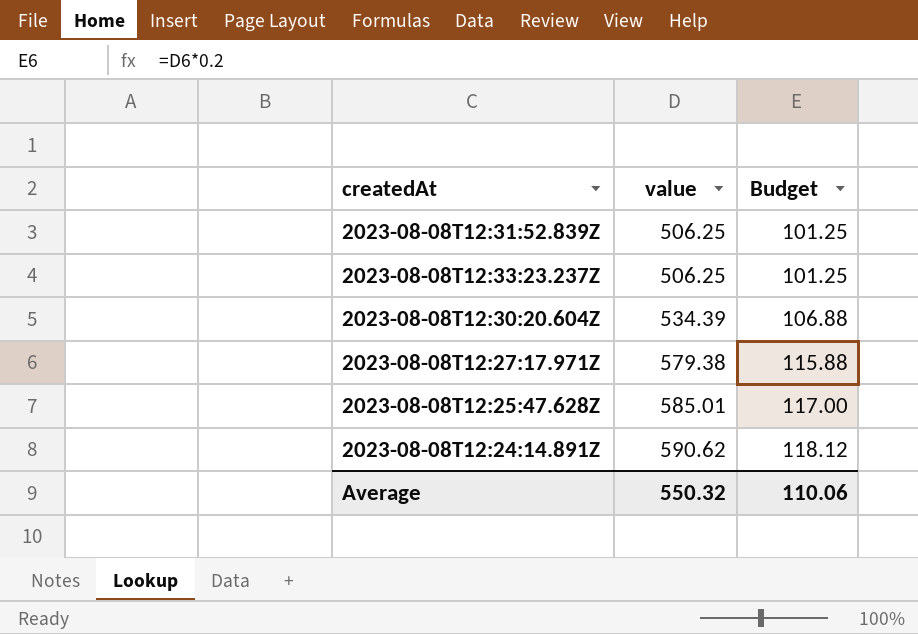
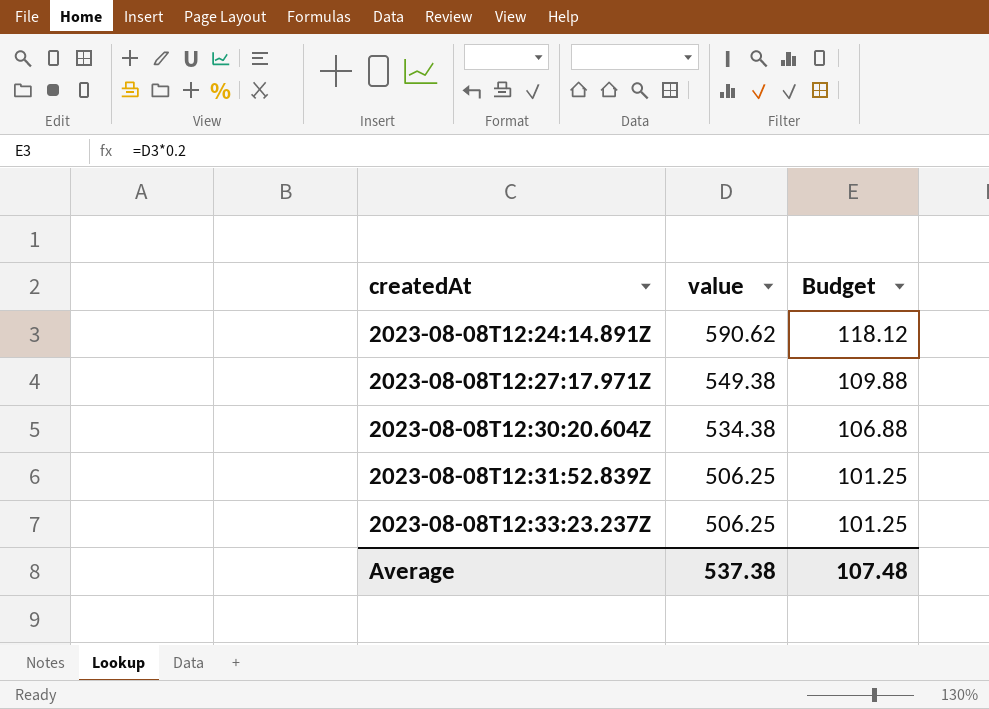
row order: value ascending -> createdAt ascending
row 2023-08-08T12:25:47.628Z: 585.01 | 117.00 -> none
2023-08-08T12:27:17.971Z | value: 579.38 -> 549.38
2023-08-08T12:27:17.971Z | Budget: 115.88 -> 109.88
2023-08-08T12:30:20.604Z | value: 534.39 -> 534.38
Average | value: 550.32 -> 537.38
Average | Budget: 110.06 -> 107.48

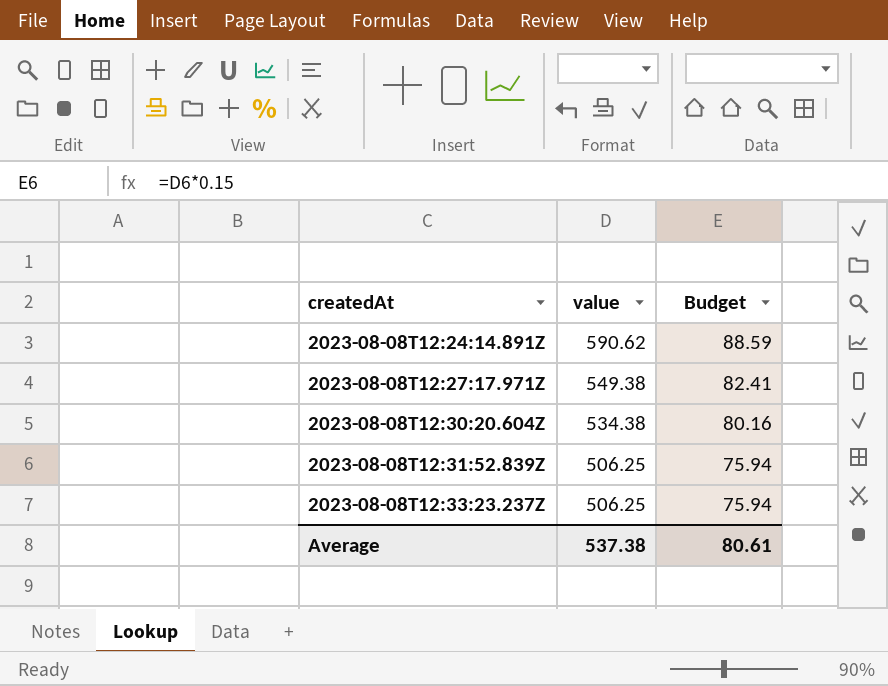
column Budget | formula: [value] * 0.2 -> [value] * 0.15
Average | Budget: 107.48 -> 80.61

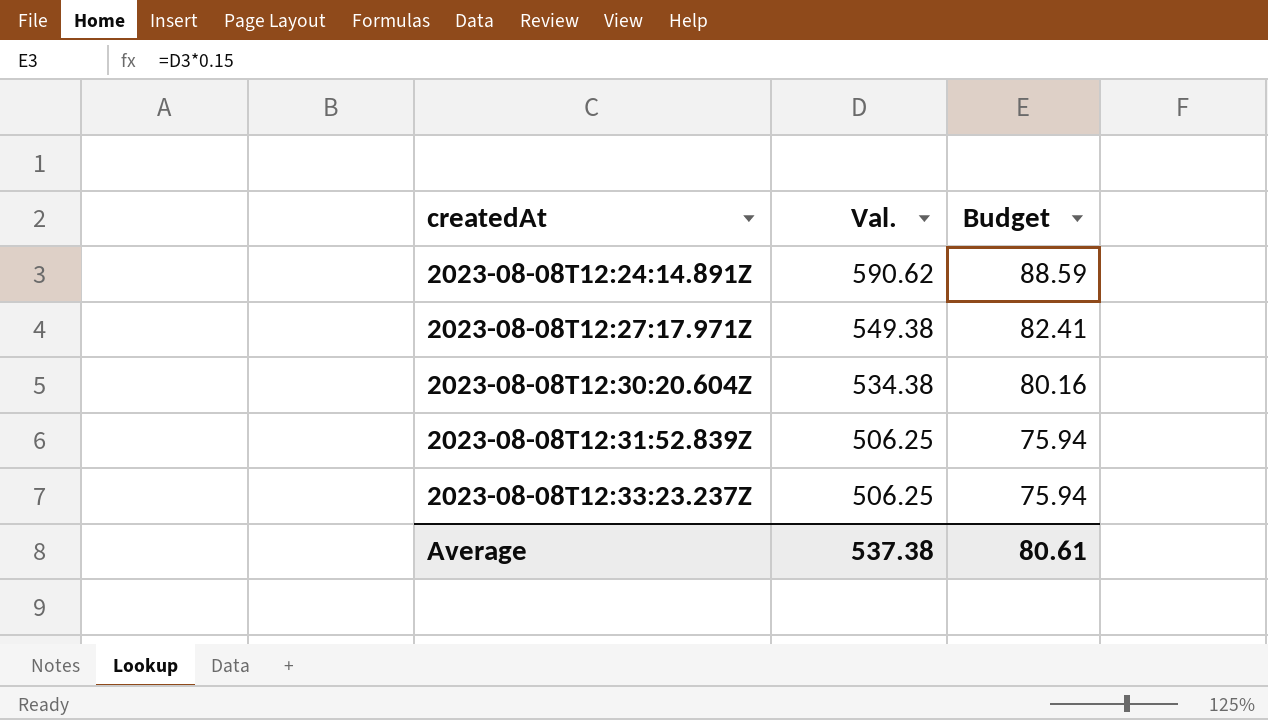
column name: value -> Val.

